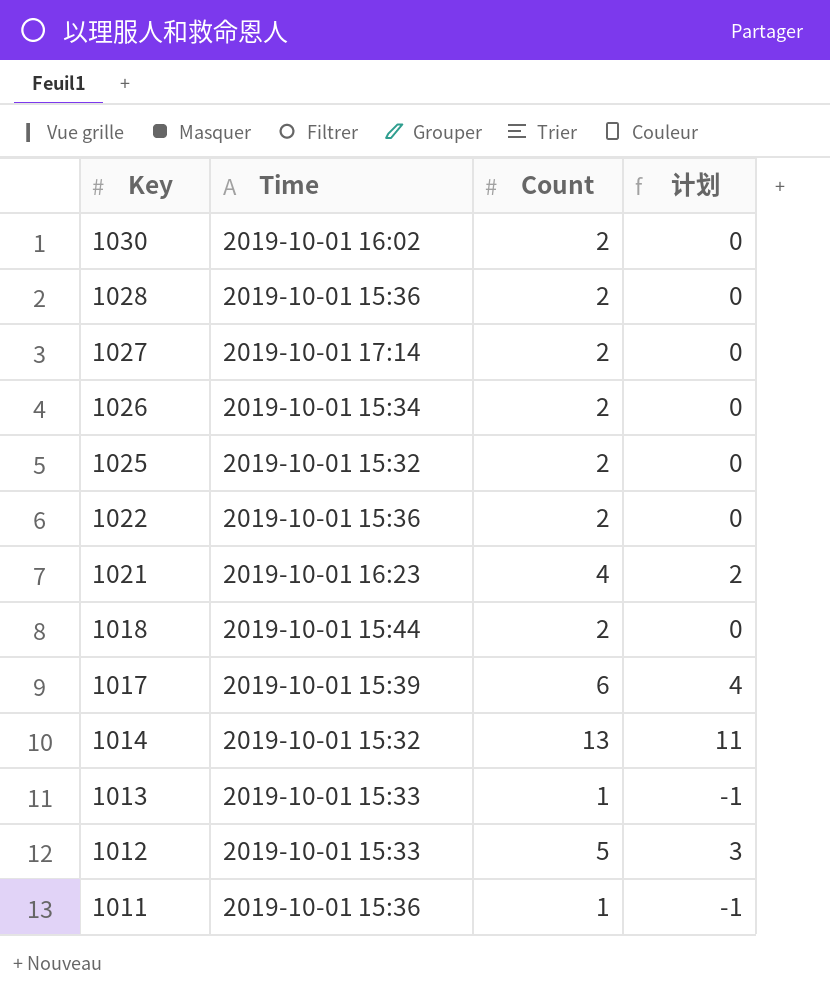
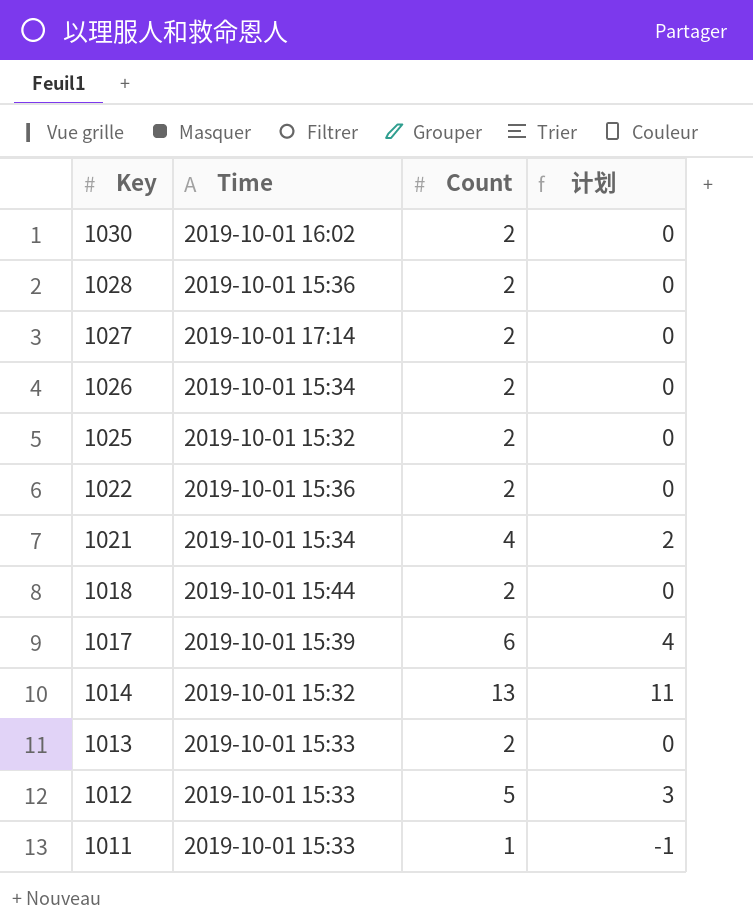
1021 | Time: 2019-10-01 16:23 -> 2019-10-01 15:34
1013 | Count: 1 -> 2
1013 | 计划: -1 -> 0
1011 | Time: 2019-10-01 15:36 -> 2019-10-01 15:33

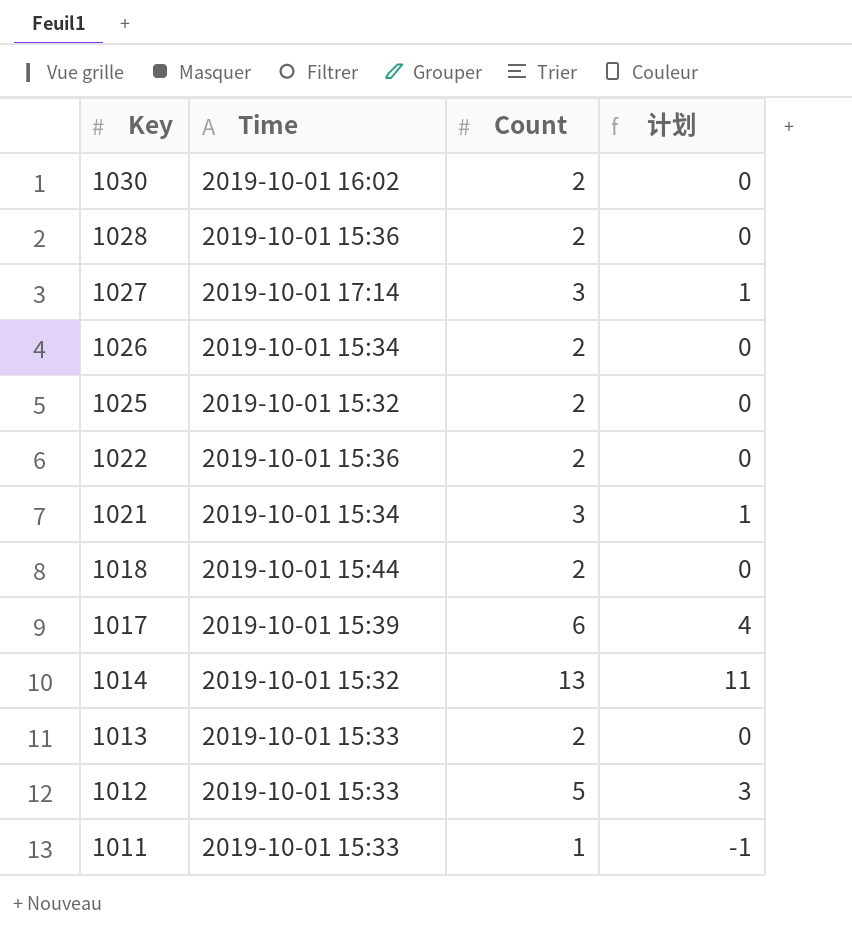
1027 | Count: 2 -> 3
1027 | 计划: 0 -> 1
1021 | Count: 4 -> 3
1021 | 计划: 2 -> 1

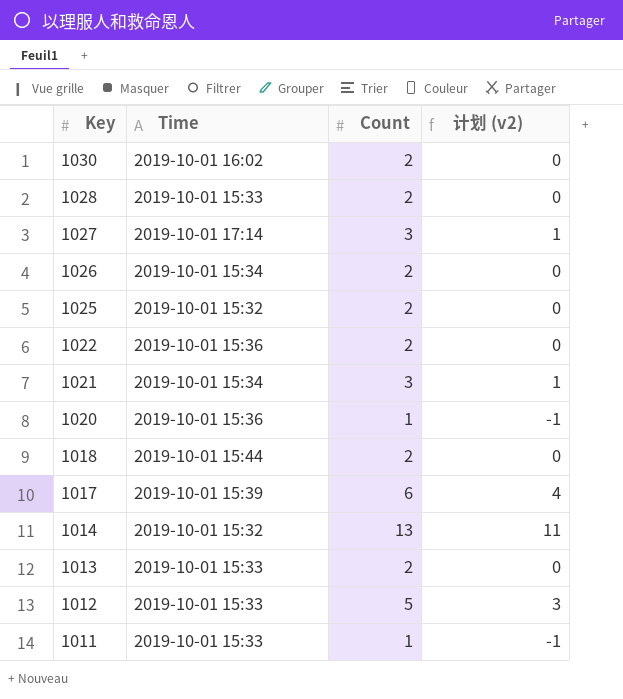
column name: 计划 -> 计划 (v2)
1028 | Time: 2019-10-01 15:36 -> 2019-10-01 15:33
row 1020: none -> 2019-10-01 15:36 | 1 | -1

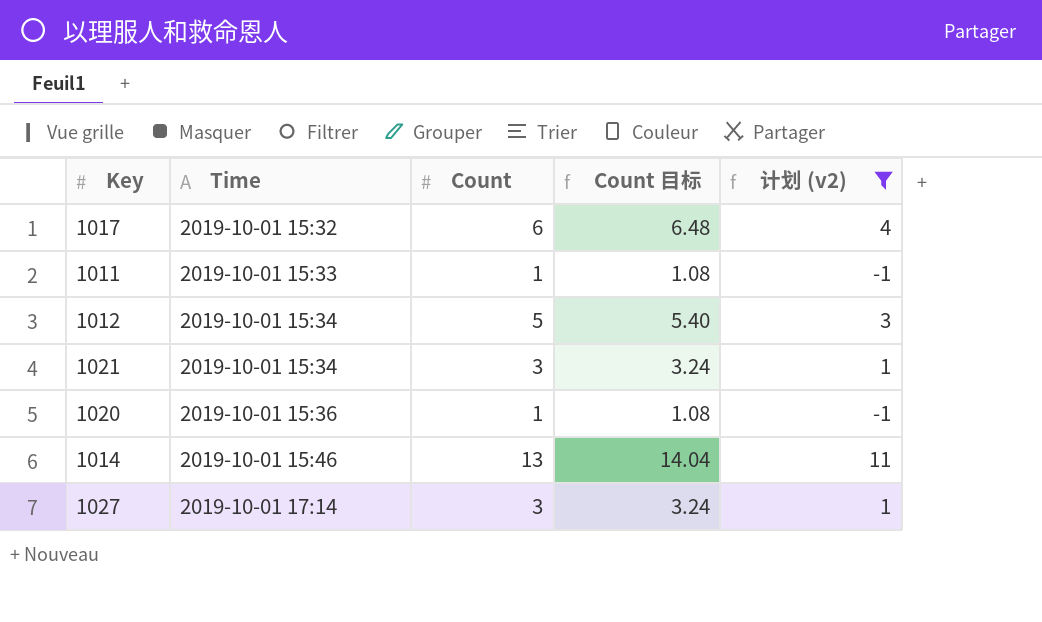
filter: none -> 计划 (v2) != 0
row order: Key descending -> Time ascending
column Count 目标 | formula: none -> [Count] * 1.08
1017 | Time: 2019-10-01 15:39 -> 2019-10-01 15:32
1012 | Time: 2019-10-01 15:33 -> 2019-10-01 15:34
1014 | Time: 2019-10-01 15:32 -> 2019-10-01 15:46

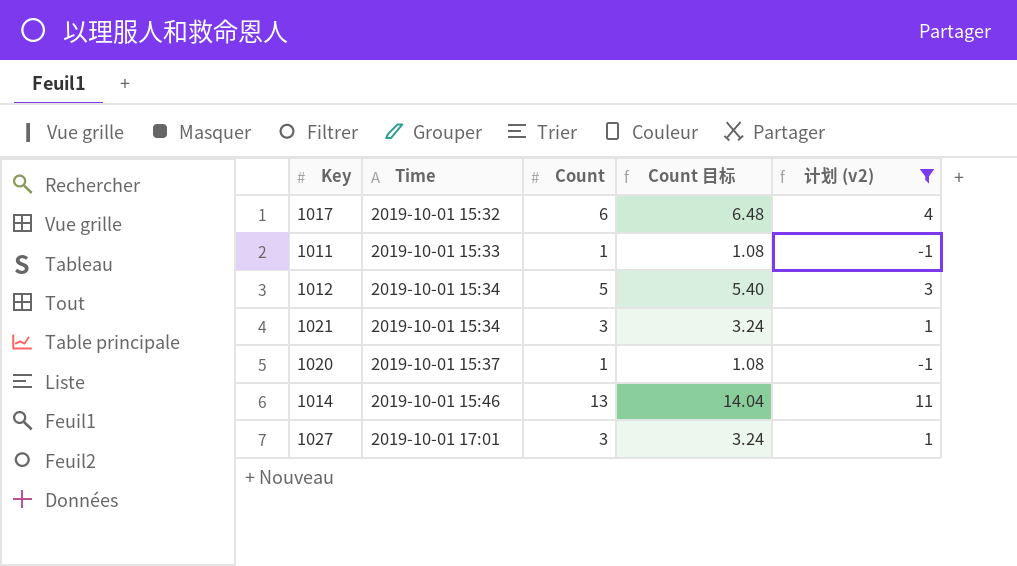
1020 | Time: 2019-10-01 15:36 -> 2019-10-01 15:37
1027 | Time: 2019-10-01 17:14 -> 2019-10-01 17:01

